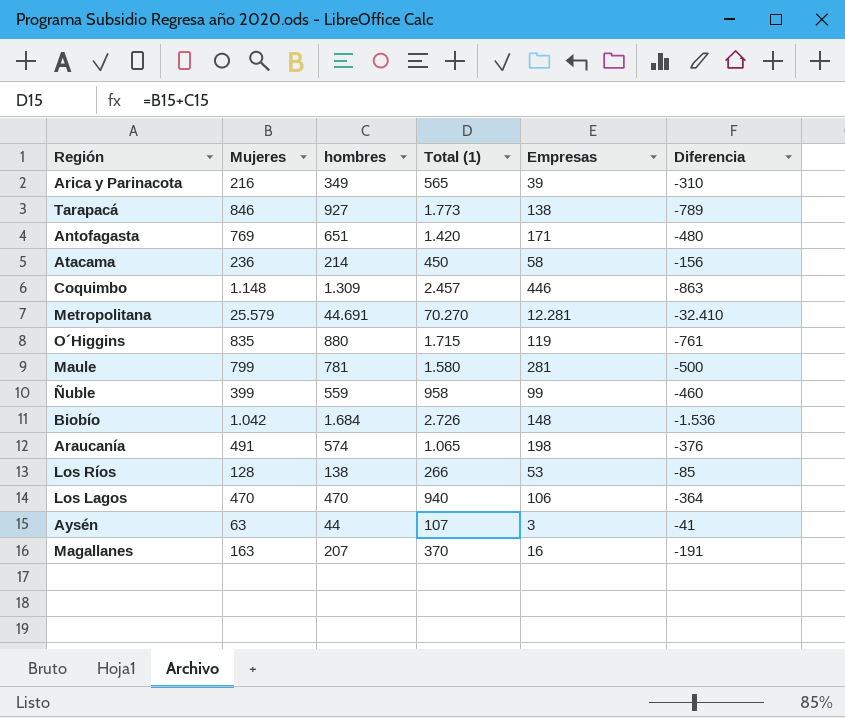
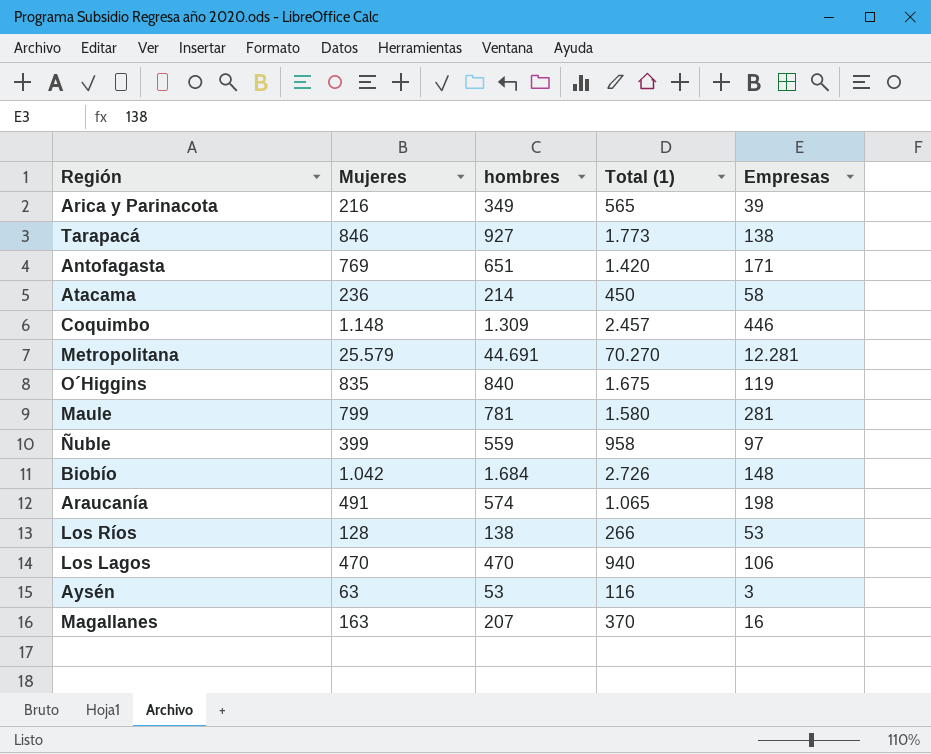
column Diferencia | formula: [Empresas] - [hombres] -> none
O´Higgins | hombres: 880 -> 840
O´Higgins | Total (1): 1.715 -> 1.675
Ñuble | Empresas: 99 -> 97
Aysén | hombres: 44 -> 53
Aysén | Total (1): 107 -> 116

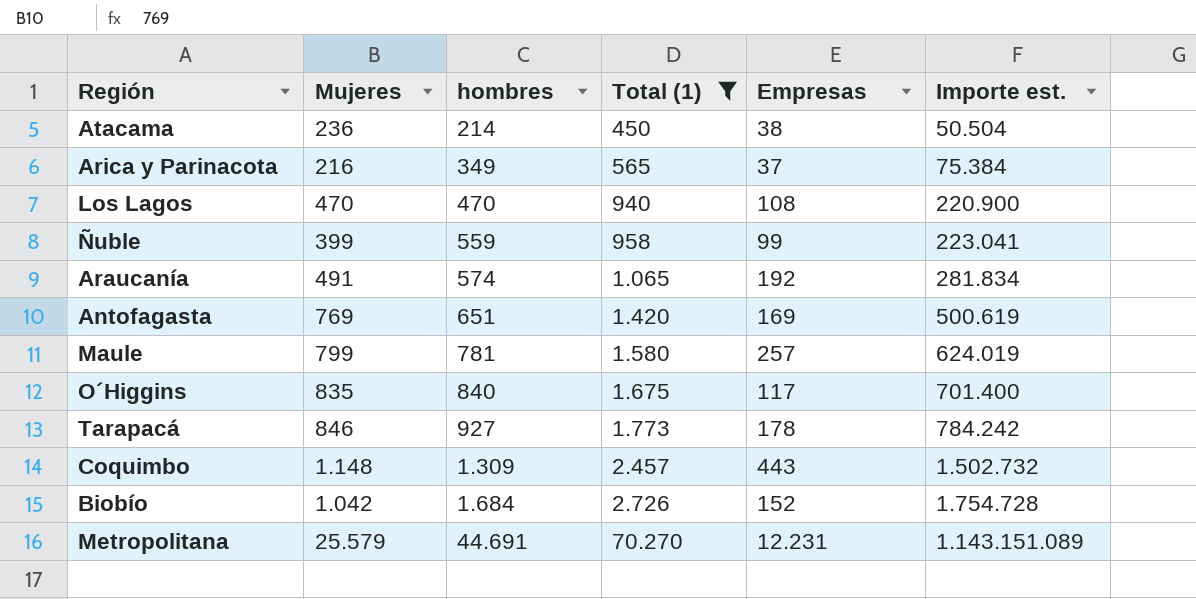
filter: none -> Total (1) >= 450
row order: none -> hombres ascending
column Importe est. | formula: none -> [Mujeres] * [hombres]
Atacama | Empresas: 58 -> 38
Arica y Parinacota | Empresas: 39 -> 37
Los Lagos | Empresas: 106 -> 108
Ñuble | Empresas: 97 -> 99
Araucanía | Empresas: 198 -> 192
Antofagasta | Empresas: 171 -> 169
Maule | Empresas: 281 -> 257
O´Higgins | Empresas: 119 -> 117
Tarapacá | Empresas: 138 -> 178
Coquimbo | Empresas: 446 -> 443
Biobío | Empresas: 148 -> 152
Metropolitana | Empresas: 12.281 -> 12.231

